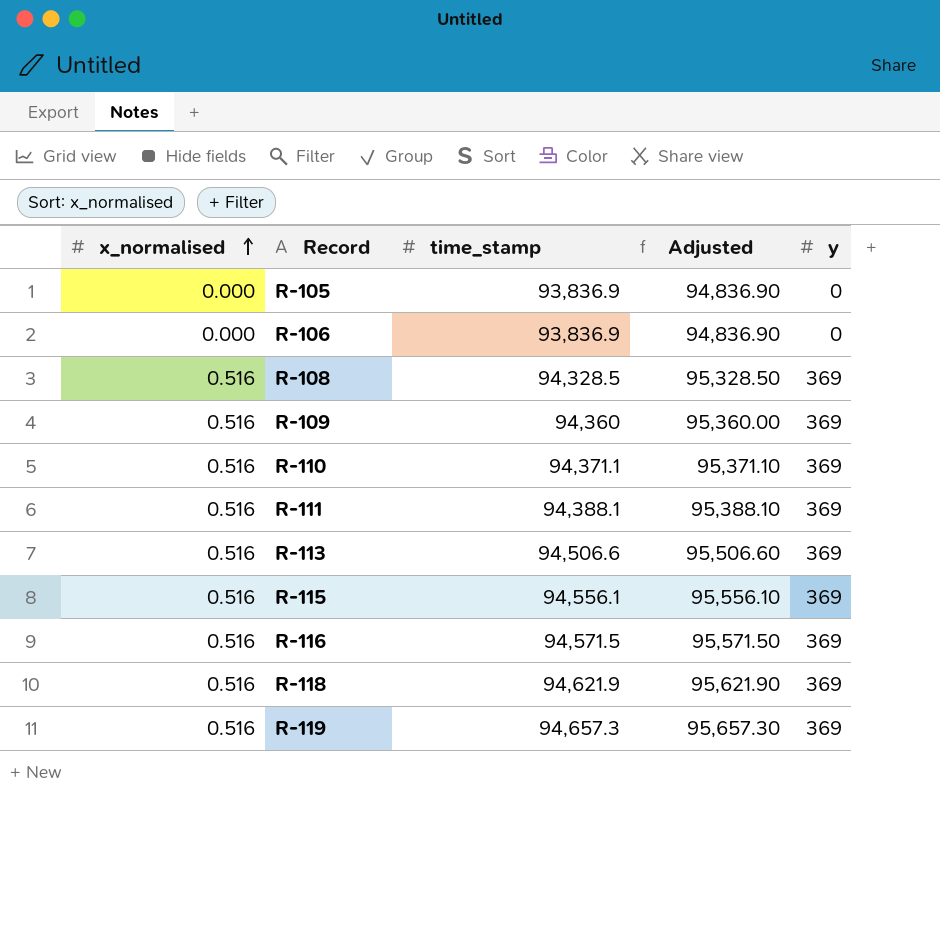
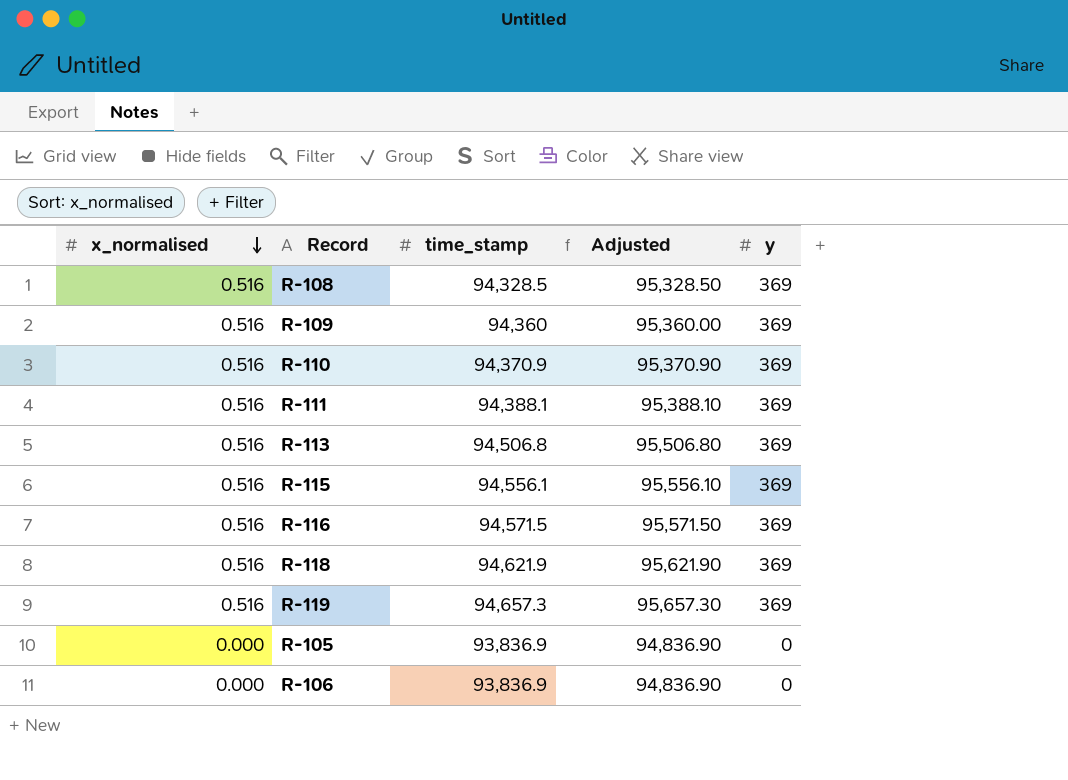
row order: x_normalised ascending -> x_normalised descending
R-110 | time_stamp: 94,371.1 -> 94,370.9
R-110 | Adjusted: 95,371.10 -> 95,370.90
R-113 | time_stamp: 94,506.6 -> 94,506.8
R-113 | Adjusted: 95,506.60 -> 95,506.80

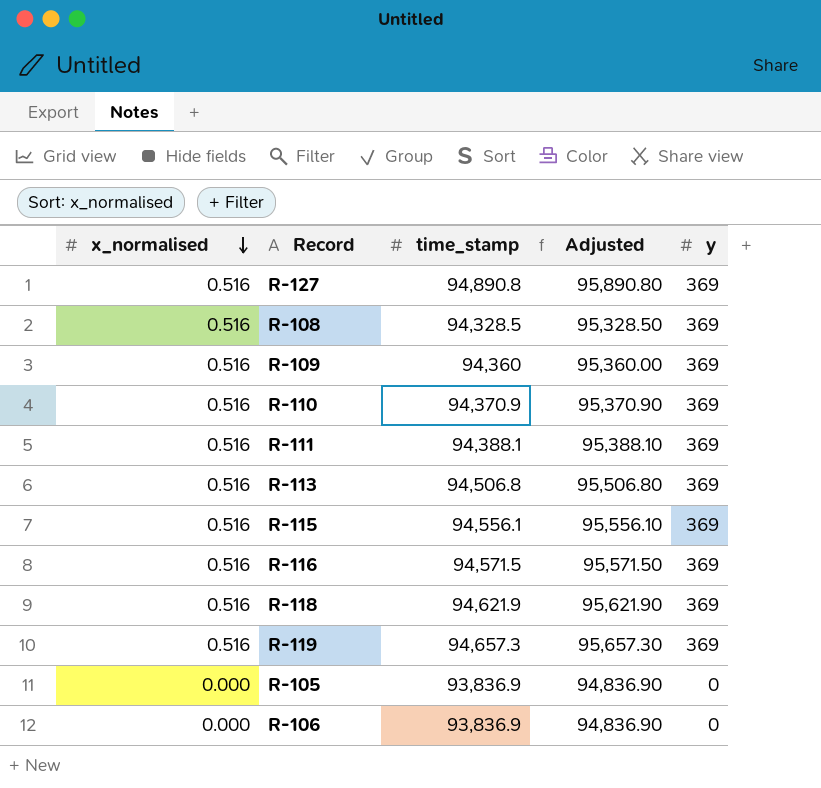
row R-127: none -> 0.516 | 94,890.8 | 95,890.80 | 369

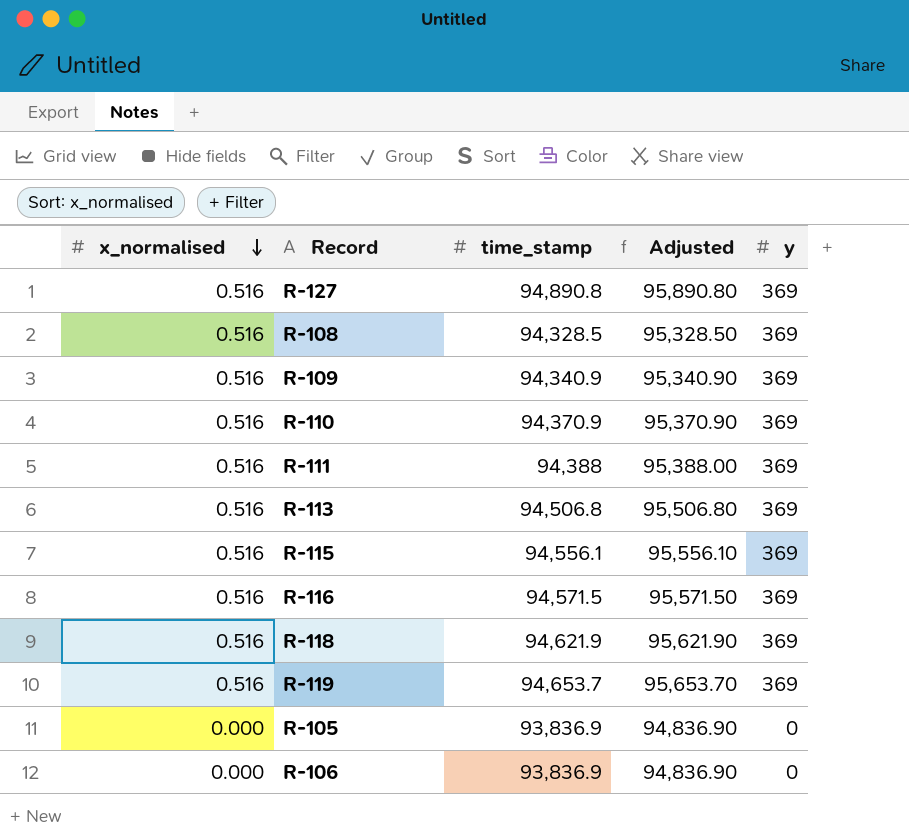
R-109 | time_stamp: 94,360 -> 94,340.9
R-109 | Adjusted: 95,360.00 -> 95,340.90
R-111 | time_stamp: 94,388.1 -> 94,388
R-111 | Adjusted: 95,388.10 -> 95,388.00
R-119 | time_stamp: 94,657.3 -> 94,653.7
R-119 | Adjusted: 95,657.30 -> 95,653.70

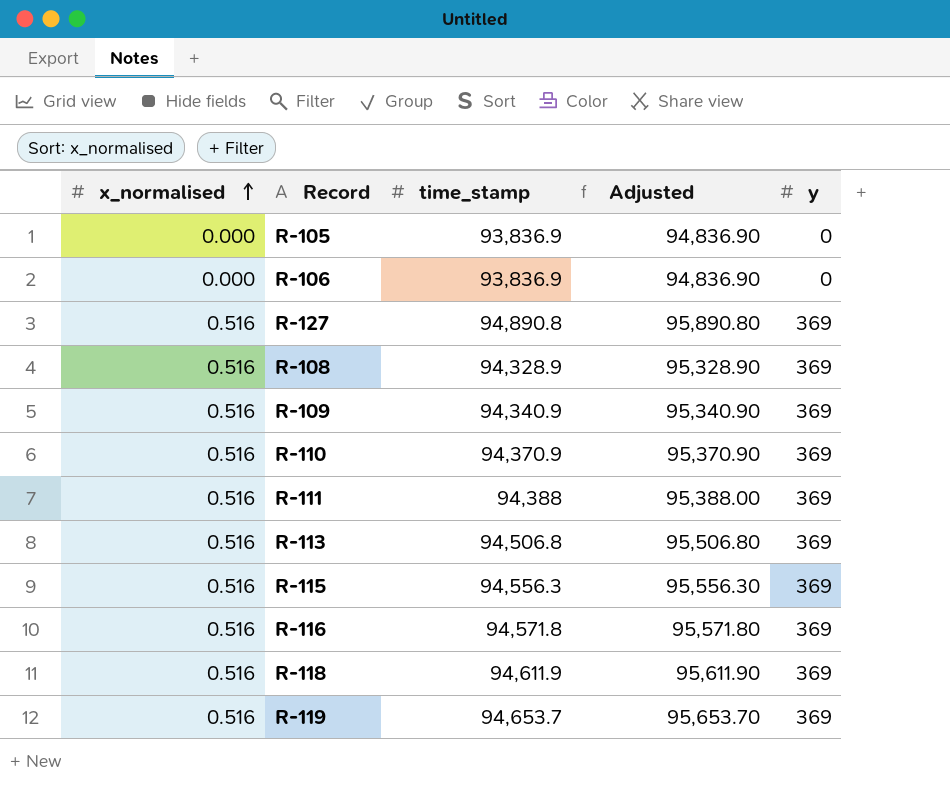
row order: x_normalised descending -> x_normalised ascending
R-108 | time_stamp: 94,328.5 -> 94,328.9
R-108 | Adjusted: 95,328.50 -> 95,328.90
R-115 | time_stamp: 94,556.1 -> 94,556.3
R-115 | Adjusted: 95,556.10 -> 95,556.30
R-116 | time_stamp: 94,571.5 -> 94,571.8
R-116 | Adjusted: 95,571.50 -> 95,571.80
R-118 | time_stamp: 94,621.9 -> 94,611.9
R-118 | Adjusted: 95,621.90 -> 95,611.90

